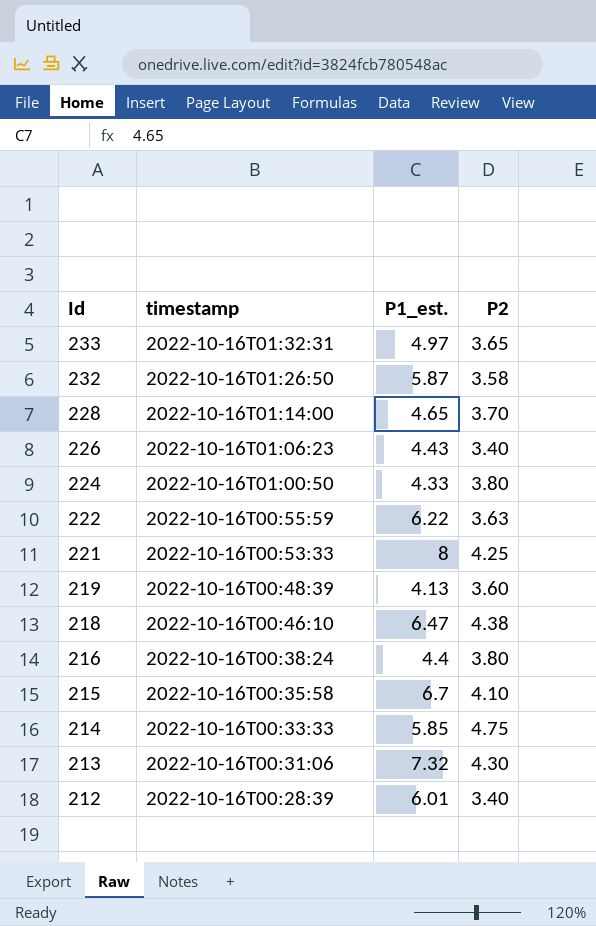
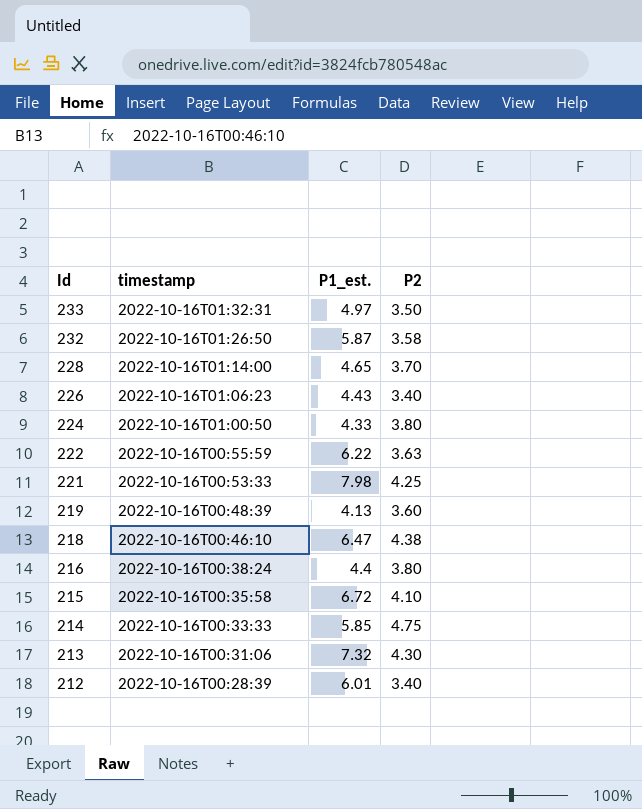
233 | P2: 3.65 -> 3.50
221 | P1_est.: 8 -> 7.98
215 | P1_est.: 6.7 -> 6.72

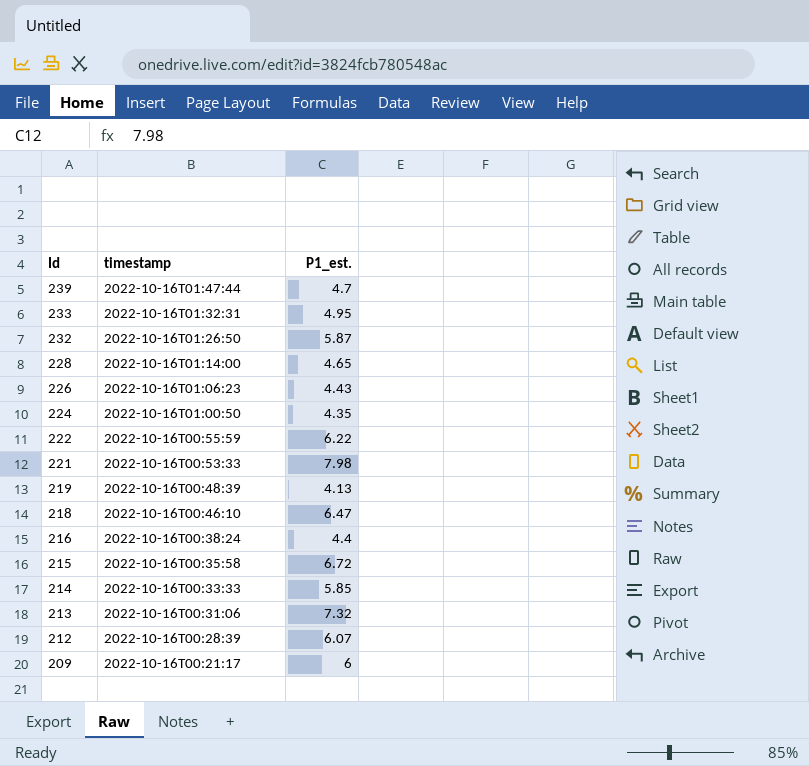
column P2 | position: 4 -> none
row 239: none -> 2022-10-16T01:47:44 | 4.7
233 | P1_est.: 4.97 -> 4.95
224 | P1_est.: 4.33 -> 4.35
212 | P1_est.: 6.01 -> 6.07
row 209: none -> 2022-10-16T00:21:17 | 6

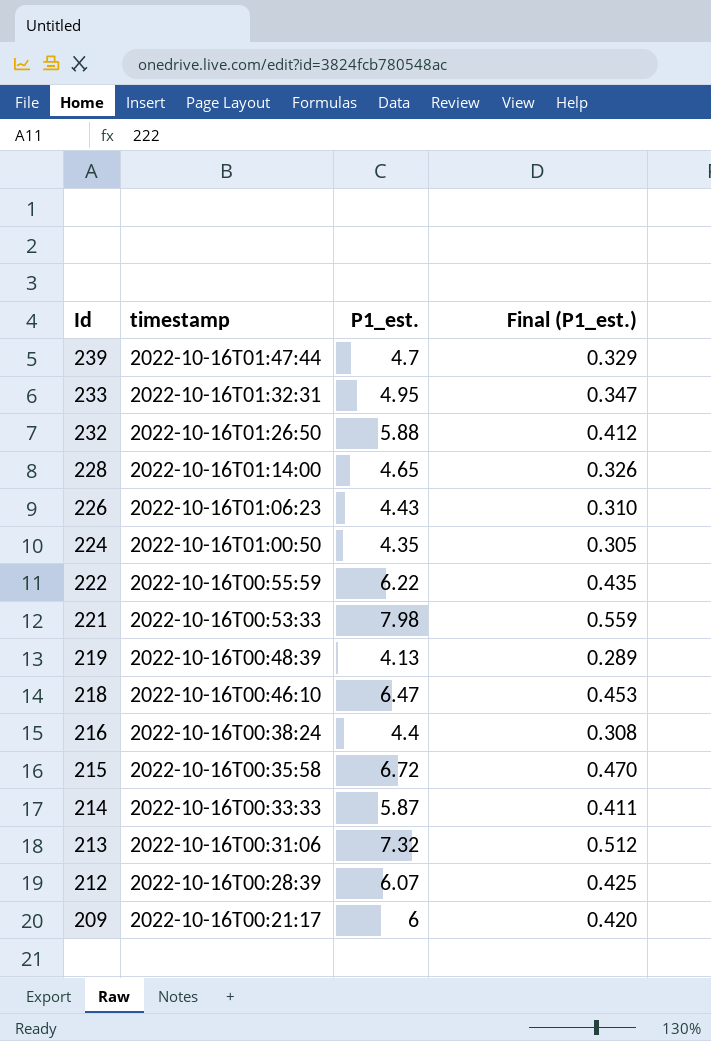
column Final (P1_est.) | formula: none -> [P1_est.] * 0.07
232 | P1_est.: 5.87 -> 5.88
214 | P1_est.: 5.85 -> 5.87

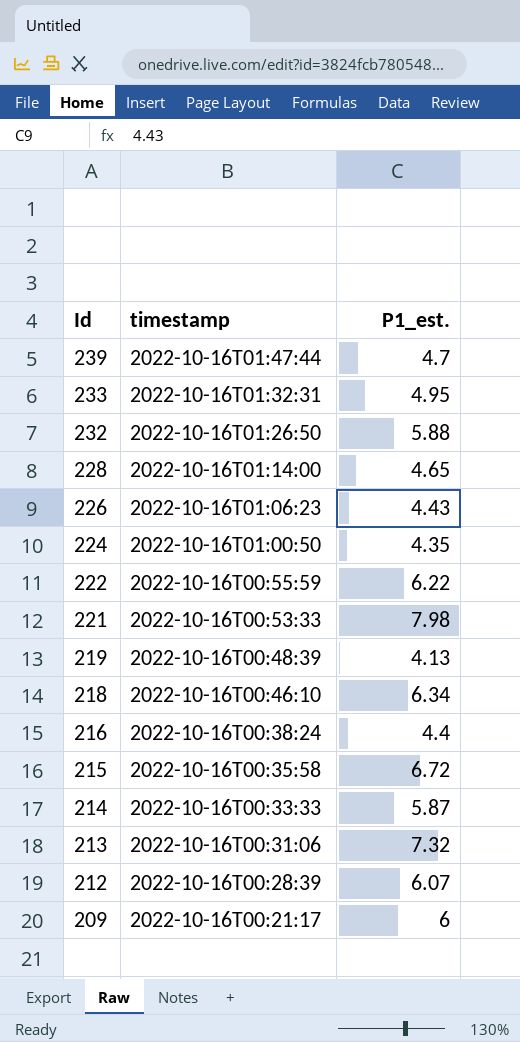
column Final (P1_est.) | formula: [P1_est.] * 0.07 -> none
218 | P1_est.: 6.47 -> 6.34

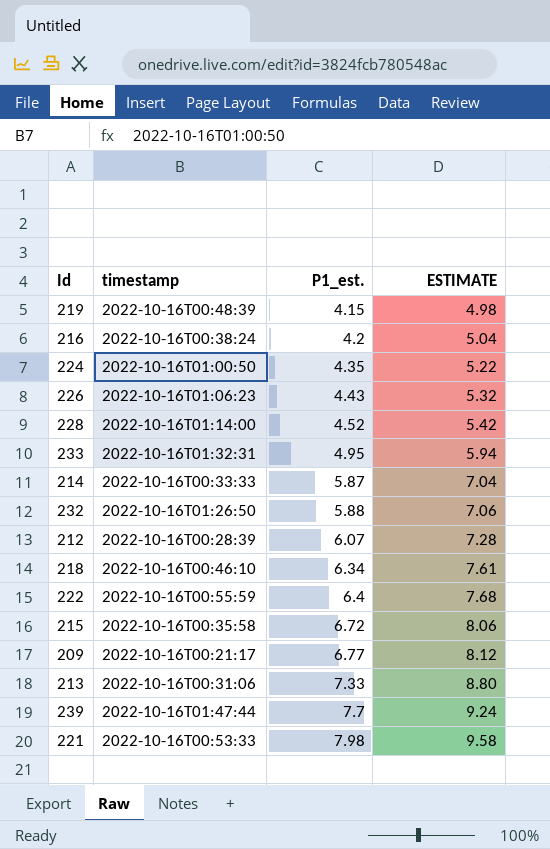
row order: Id descending -> P1_est. ascending
column ESTIMATE | formula: none -> [P1_est.] * 1.2
219 | P1_est.: 4.13 -> 4.15
216 | P1_est.: 4.4 -> 4.2
228 | P1_est.: 4.65 -> 4.52
222 | P1_est.: 6.22 -> 6.4
209 | P1_est.: 6 -> 6.77
213 | P1_est.: 7.32 -> 7.33
239 | P1_est.: 4.7 -> 7.7

